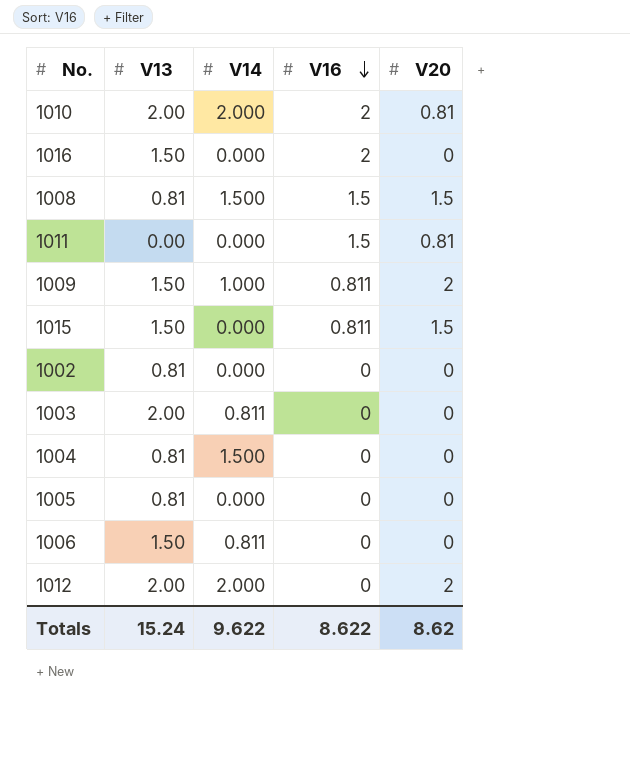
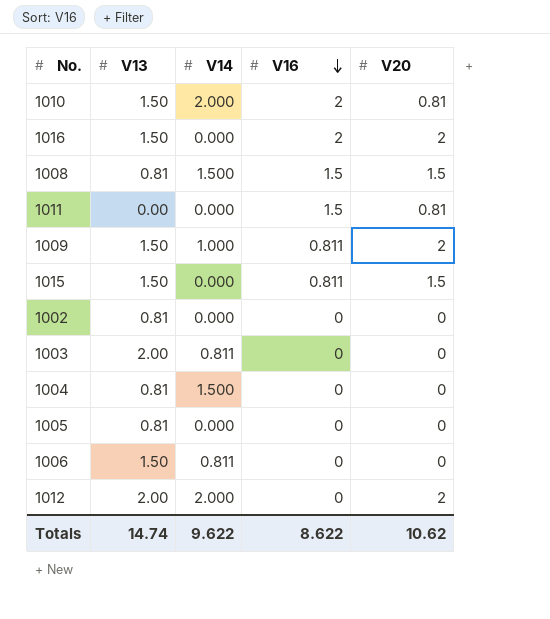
1010 | V13: 2.00 -> 1.50
1016 | V20: 0 -> 2
Totals | V13: 15.24 -> 14.74
Totals | V20: 8.62 -> 10.62

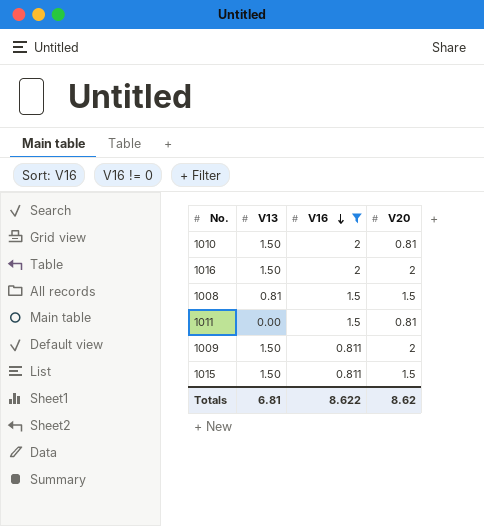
filter: none -> V16 != 0
column V14 | position: 3 -> none
Totals | V13: 14.74 -> 6.81
Totals | V20: 10.62 -> 8.62

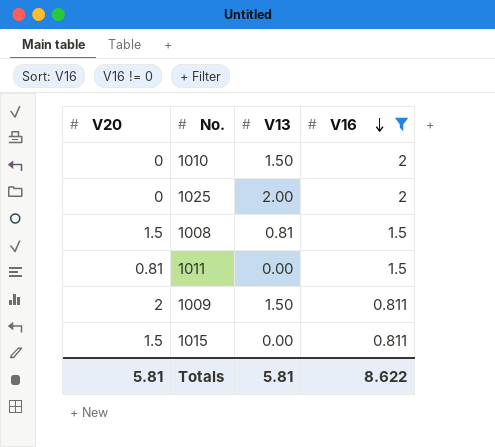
column V20 | position: 4 -> 1
row 1016: 1.50 | 2 | 2 -> none
1010 | V20: 0.81 -> 0
row 1025: none -> 0 | 2.00 | 2
1015 | V13: 1.50 -> 0.00
Totals | V20: 8.62 -> 5.81
Totals | V13: 6.81 -> 5.81

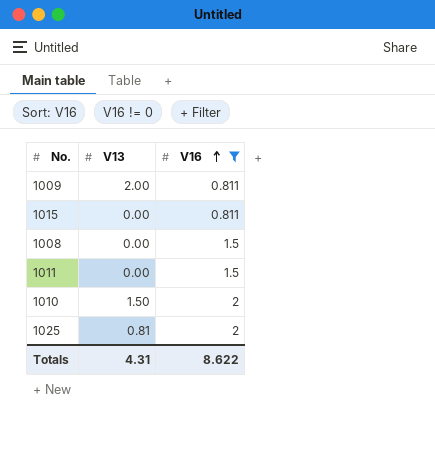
row order: V16 descending -> V16 ascending
column V20 | position: 1 -> none
1009 | V13: 1.50 -> 2.00
1008 | V13: 0.81 -> 0.00
1025 | V13: 2.00 -> 0.81
Totals | V13: 5.81 -> 4.31

